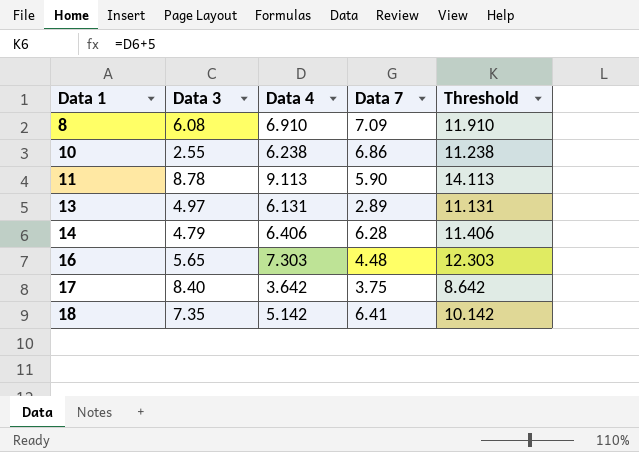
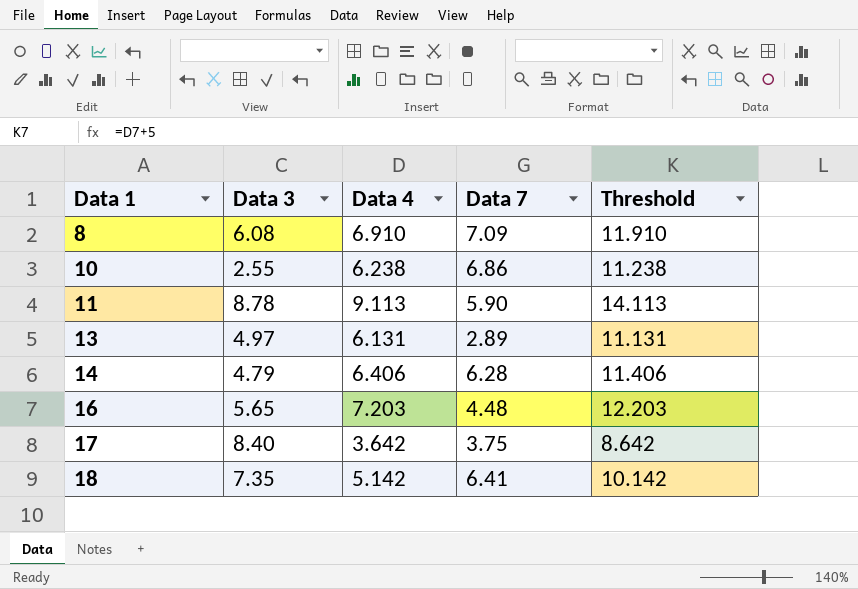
16 | Data 4: 7.303 -> 7.203
16 | Threshold: 12.303 -> 12.203

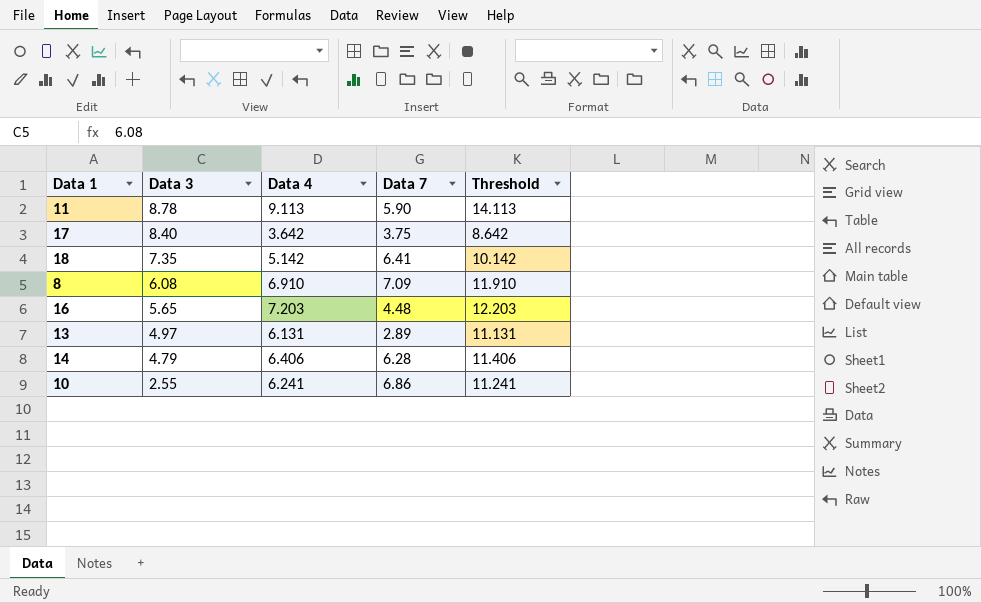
row order: Data 1 ascending -> Data 3 descending
10 | Data 4: 6.238 -> 6.241
10 | Threshold: 11.238 -> 11.241

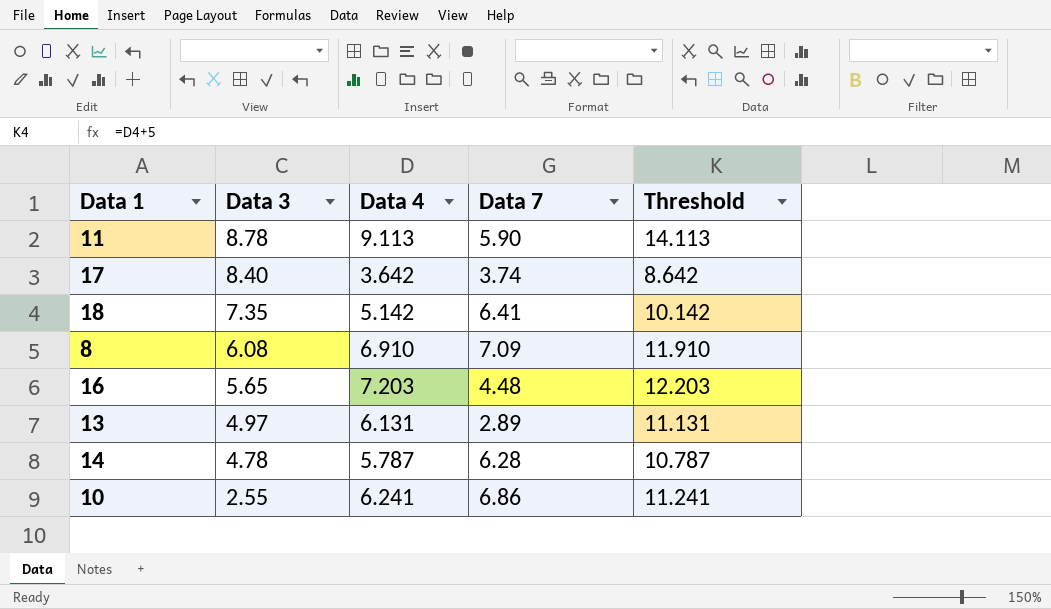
17 | Data 7: 3.75 -> 3.74
14 | Data 3: 4.79 -> 4.78
14 | Data 4: 6.406 -> 5.787
14 | Threshold: 11.406 -> 10.787

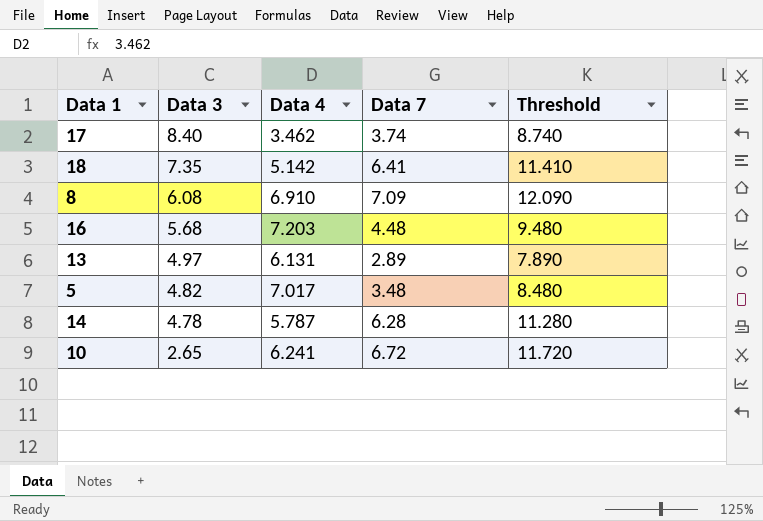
column Threshold | formula: [Data 4] + 5 -> [Data 7] + 5
row 11: 8.78 | 9.113 | 5.90 | 14.113 -> none
17 | Data 4: 3.642 -> 3.462
16 | Data 3: 5.65 -> 5.68
row 5: none -> 4.82 | 7.017 | 3.48 | 8.480
10 | Data 3: 2.55 -> 2.65
10 | Data 7: 6.86 -> 6.72

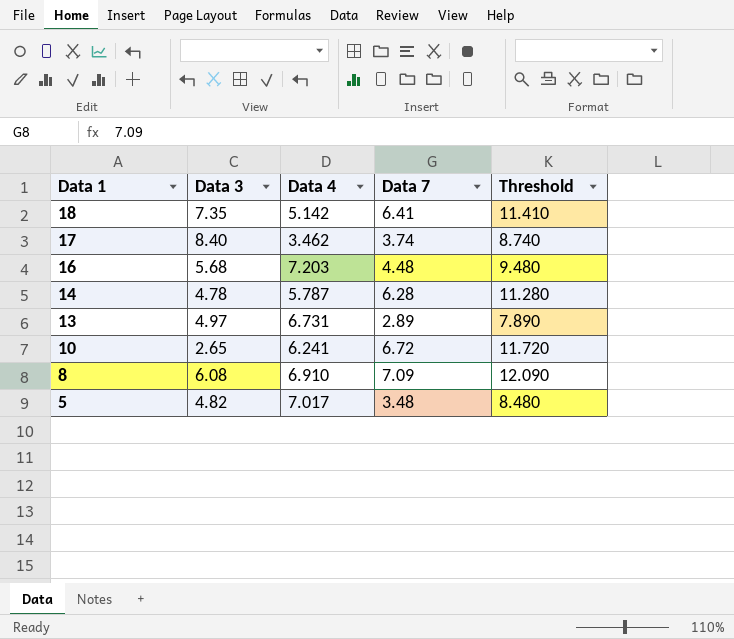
row order: Data 3 descending -> Data 1 descending
13 | Data 4: 6.131 -> 6.731

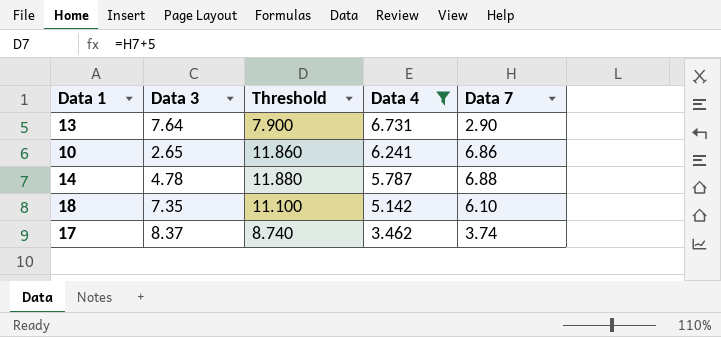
filter: none -> Data 4 <= 6.731
row order: Data 1 descending -> Data 4 descending
column Threshold | position: 5 -> 3
13 | Data 3: 4.97 -> 7.64
13 | Threshold: 7.890 -> 7.900
13 | Data 7: 2.89 -> 2.90
10 | Threshold: 11.720 -> 11.860
10 | Data 7: 6.72 -> 6.86
14 | Threshold: 11.280 -> 11.880
14 | Data 7: 6.28 -> 6.88
18 | Threshold: 11.410 -> 11.100
18 | Data 7: 6.41 -> 6.10
17 | Data 3: 8.40 -> 8.37

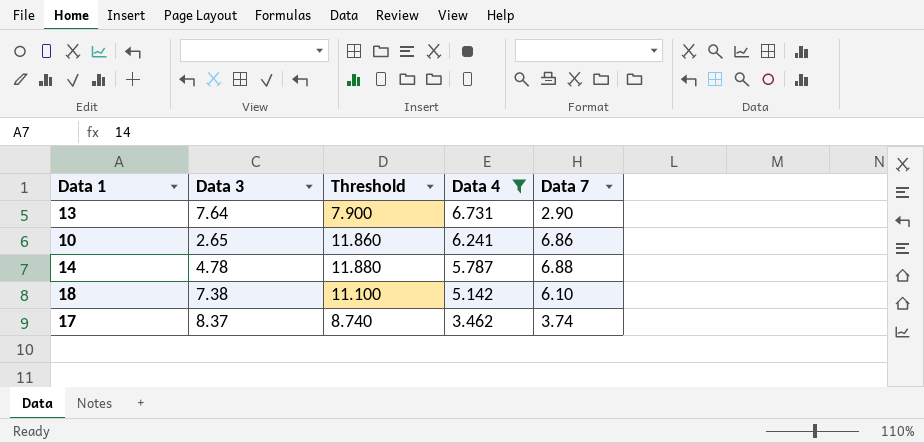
18 | Data 3: 7.35 -> 7.38

